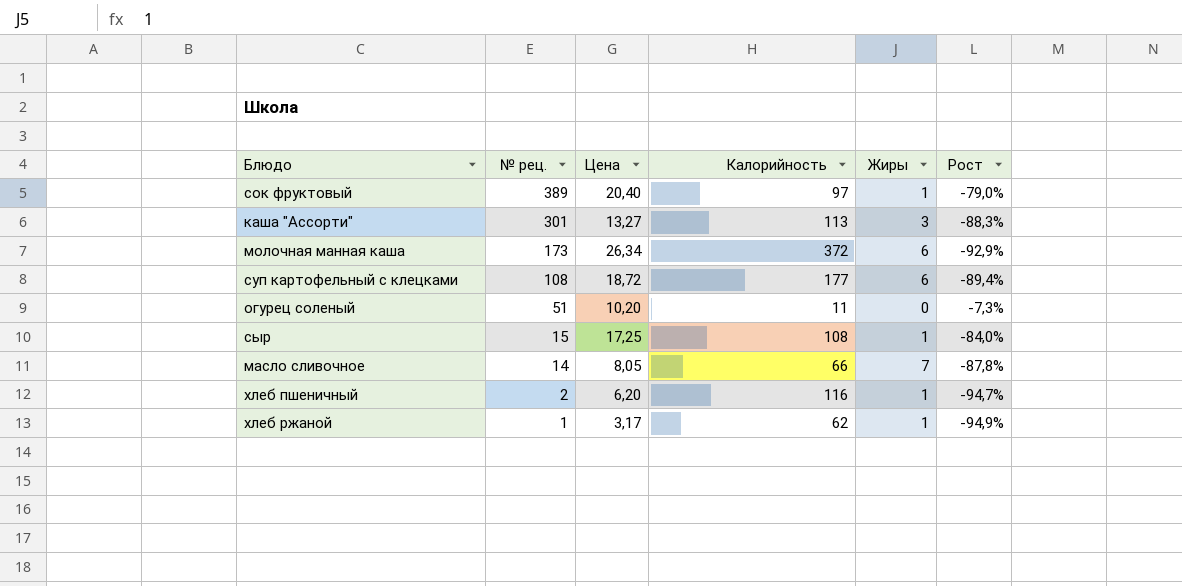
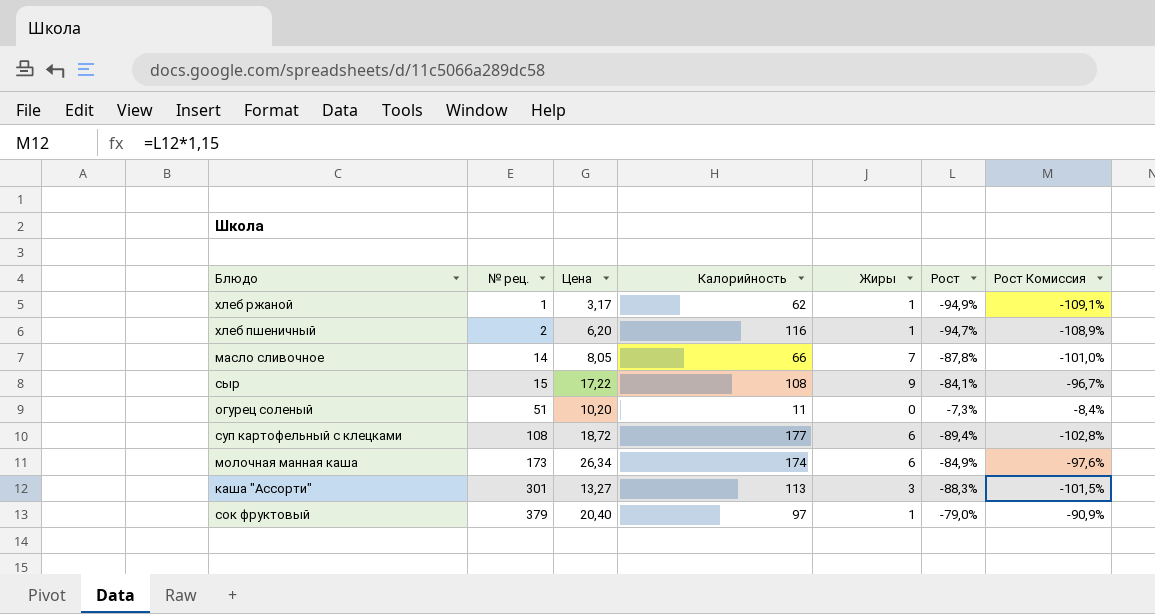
row order: № рец. descending -> № рец. ascending
column Рост Комиссия | formula: none -> [Рост] * 1,15
сыр | Цена: 17,25 -> 17,22
сыр | Жиры: 1 -> 9
сыр | Рост: -84,0% -> -84,1%
молочная манная каша | Калорийность: 372 -> 174
молочная манная каша | Рост: -92,9% -> -84,9%
сок фруктовый | № рец.: 389 -> 379

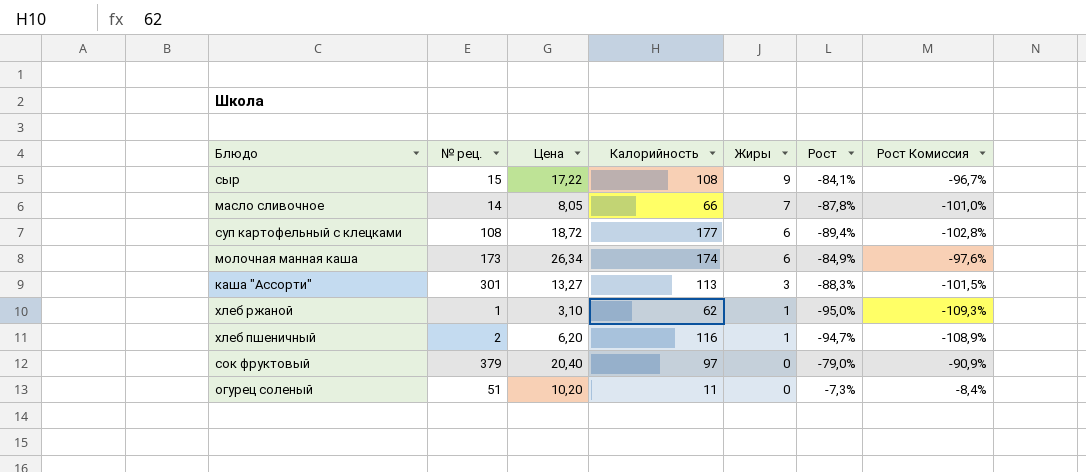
row order: № рец. ascending -> Жиры descending
хлеб ржаной | Цена: 3,17 -> 3,10
хлеб ржаной | Рост: -94,9% -> -95,0%
хлеб ржаной | Рост Комиссия: -109,1% -> -109,3%
сок фруктовый | Жиры: 1 -> 0

